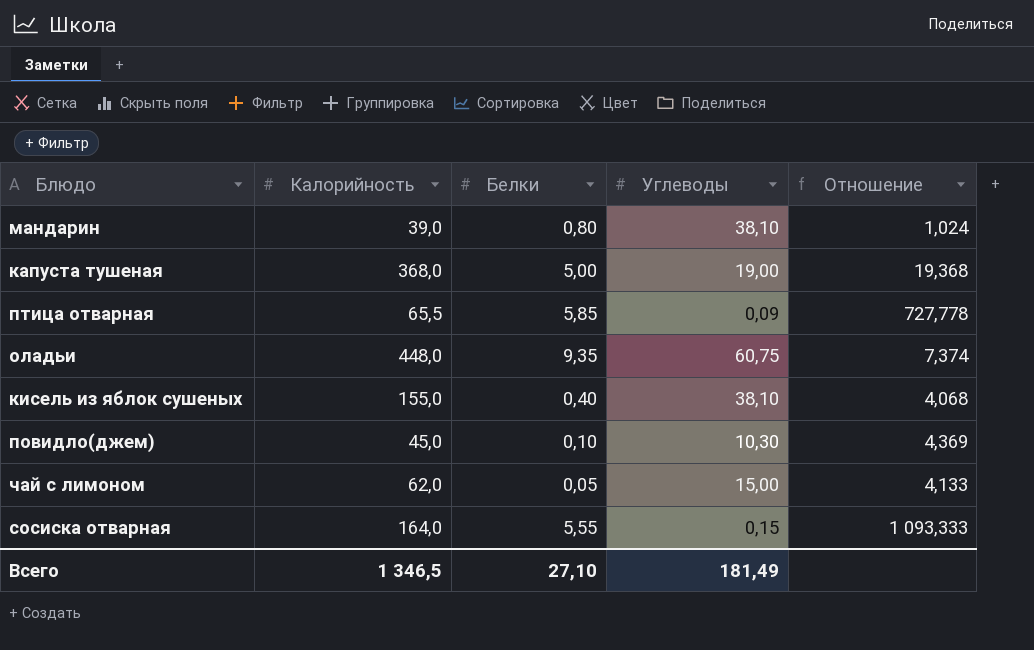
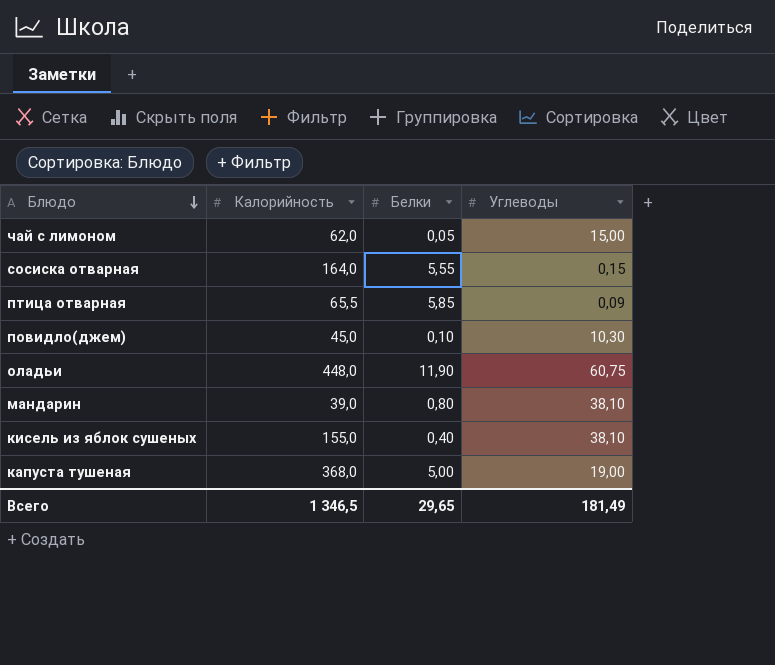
row order: none -> Блюдо descending
column Отношение | formula: [Калорийность] / [Углеводы] -> none
оладьи | Белки: 9,35 -> 11,90
Всего | Белки: 27,10 -> 29,65

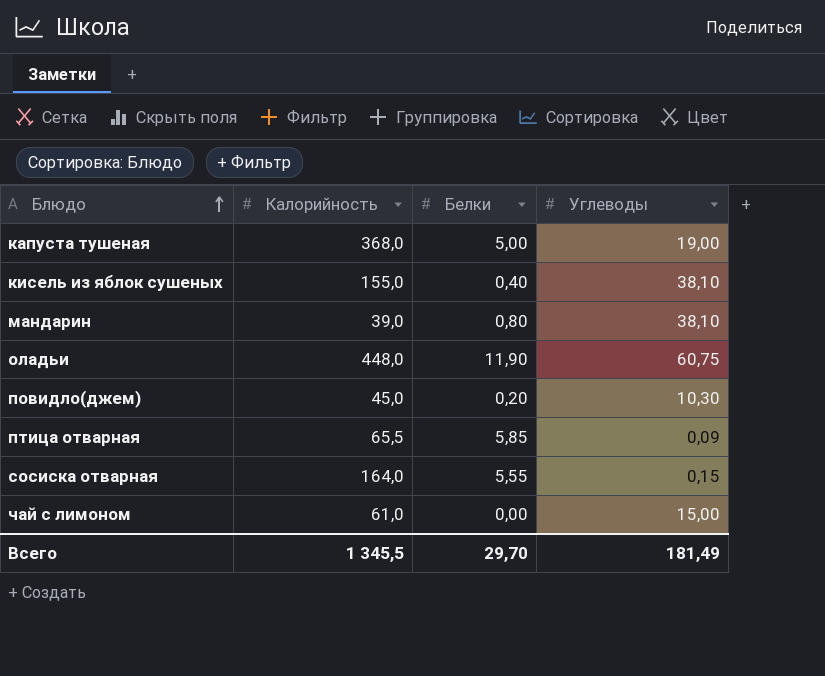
row order: Блюдо descending -> Блюдо ascending
повидло(джем) | Белки: 0,10 -> 0,20
чай с лимоном | Калорийность: 62,0 -> 61,0
чай с лимоном | Белки: 0,05 -> 0,00
Всего | Калорийность: 1 346,5 -> 1 345,5
Всего | Белки: 29,65 -> 29,70

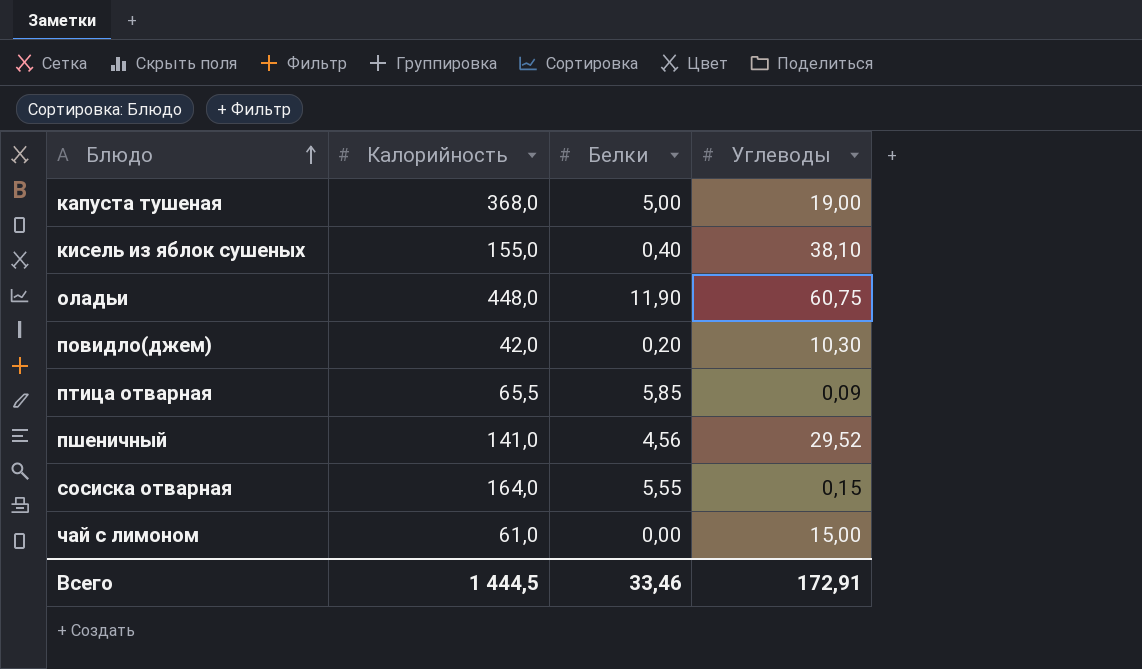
row мандарин: 39,0 | 0,80 | 38,10 -> none
повидло(джем) | Калорийность: 45,0 -> 42,0
row пшеничный: none -> 141,0 | 4,56 | 29,52
Всего | Калорийность: 1 345,5 -> 1 444,5
Всего | Белки: 29,70 -> 33,46
Всего | Углеводы: 181,49 -> 172,91

